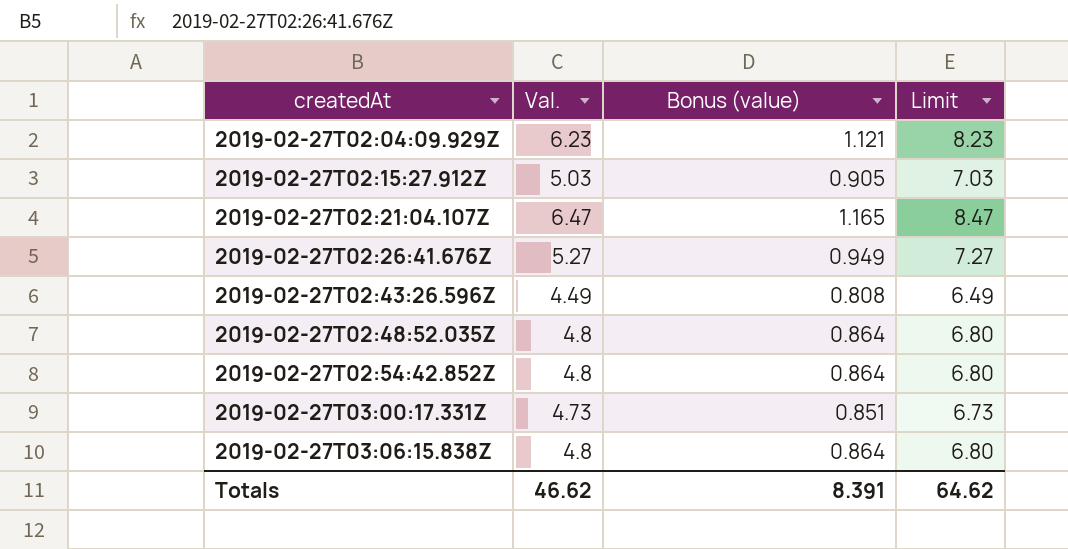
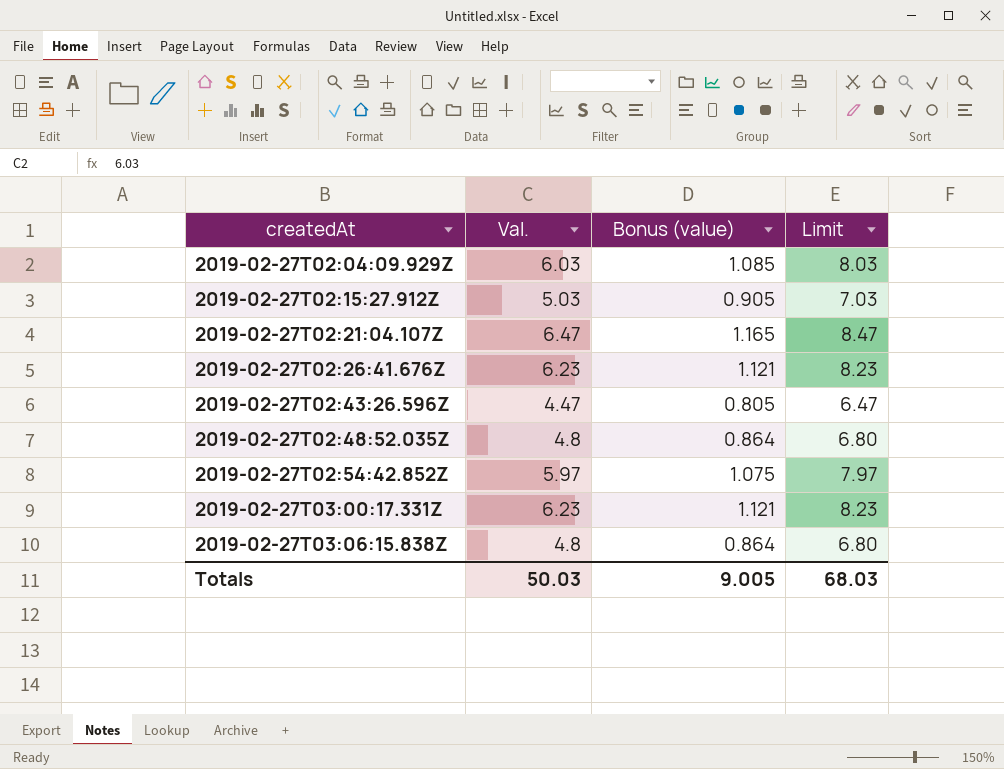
2019-02-27T02:04:09.929Z | Val.: 6.23 -> 6.03
2019-02-27T02:04:09.929Z | Bonus (value): 1.121 -> 1.085
2019-02-27T02:04:09.929Z | Limit: 8.23 -> 8.03
2019-02-27T02:26:41.676Z | Val.: 5.27 -> 6.23
2019-02-27T02:26:41.676Z | Bonus (value): 0.949 -> 1.121
2019-02-27T02:26:41.676Z | Limit: 7.27 -> 8.23
2019-02-27T02:43:26.596Z | Val.: 4.49 -> 4.47
2019-02-27T02:43:26.596Z | Bonus (value): 0.808 -> 0.805
2019-02-27T02:43:26.596Z | Limit: 6.49 -> 6.47
2019-02-27T02:54:42.852Z | Val.: 4.8 -> 5.97
2019-02-27T02:54:42.852Z | Bonus (value): 0.864 -> 1.075
2019-02-27T02:54:42.852Z | Limit: 6.80 -> 7.97
2019-02-27T03:00:17.331Z | Val.: 4.73 -> 6.23
2019-02-27T03:00:17.331Z | Bonus (value): 0.851 -> 1.121
2019-02-27T03:00:17.331Z | Limit: 6.73 -> 8.23
Totals | Val.: 46.62 -> 50.03
Totals | Bonus (value): 8.391 -> 9.005
Totals | Limit: 64.62 -> 68.03

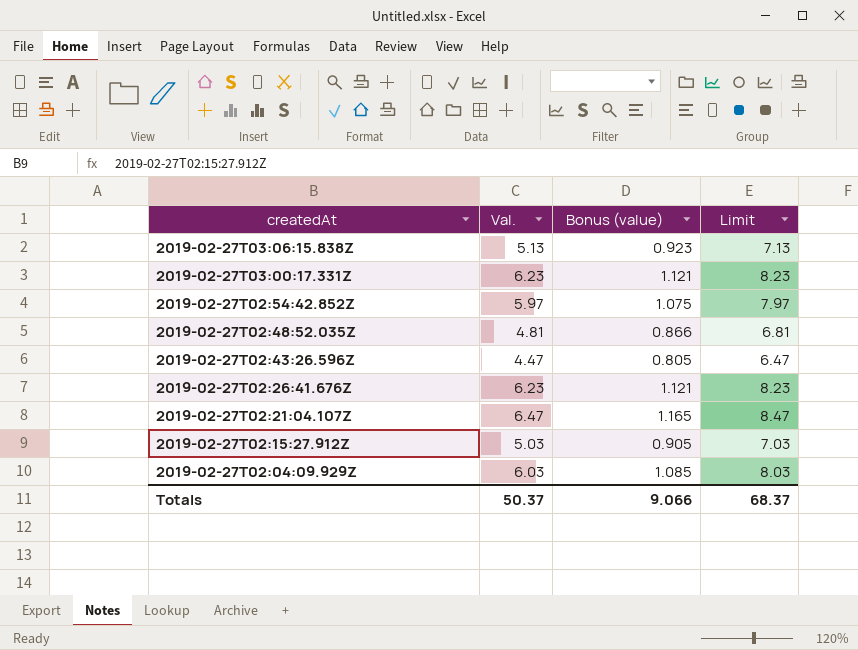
row order: createdAt ascending -> createdAt descending
2019-02-27T03:06:15.838Z | Val.: 4.8 -> 5.13
2019-02-27T03:06:15.838Z | Bonus (value): 0.864 -> 0.923
2019-02-27T03:06:15.838Z | Limit: 6.80 -> 7.13
2019-02-27T02:48:52.035Z | Val.: 4.8 -> 4.81
2019-02-27T02:48:52.035Z | Bonus (value): 0.864 -> 0.866
2019-02-27T02:48:52.035Z | Limit: 6.80 -> 6.81
Totals | Val.: 50.03 -> 50.37
Totals | Bonus (value): 9.005 -> 9.066
Totals | Limit: 68.03 -> 68.37

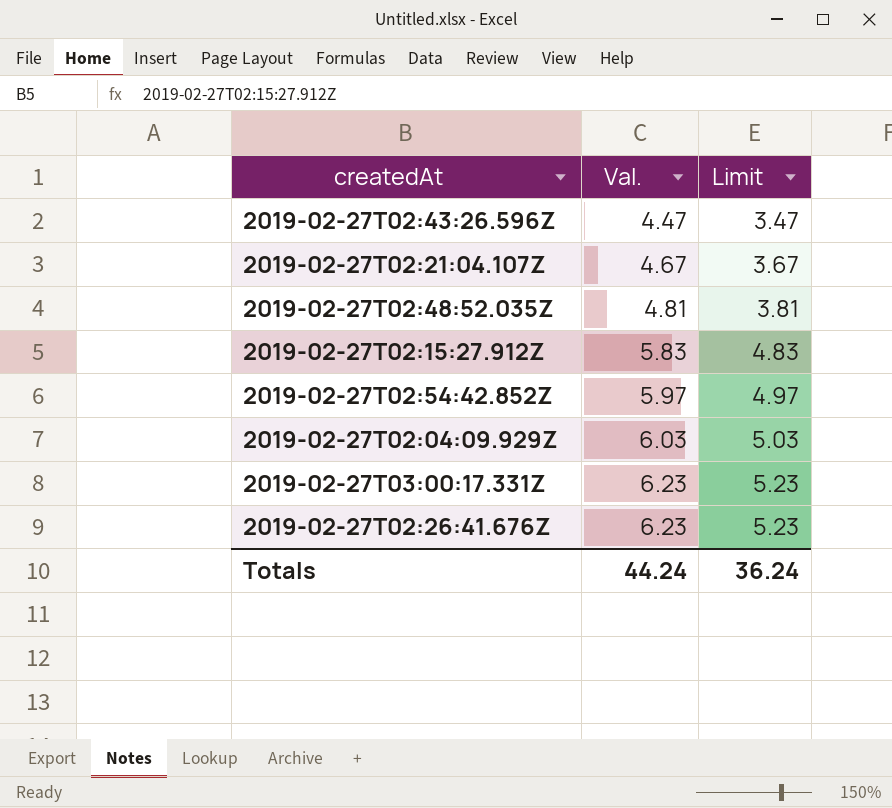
row order: createdAt descending -> Val. ascending
column Bonus (value) | formula: [Val.] * 0.18 -> none
column Limit | formula: [Val.] + 2 -> [Val.] - 1
row 2019-02-27T03:06:15.838Z: 5.13 | 0.923 | 7.13 -> none
2019-02-27T02:21:04.107Z | Val.: 6.47 -> 4.67
2019-02-27T02:15:27.912Z | Val.: 5.03 -> 5.83
Totals | Val.: 50.37 -> 44.24
Totals | Limit: 68.37 -> 36.24

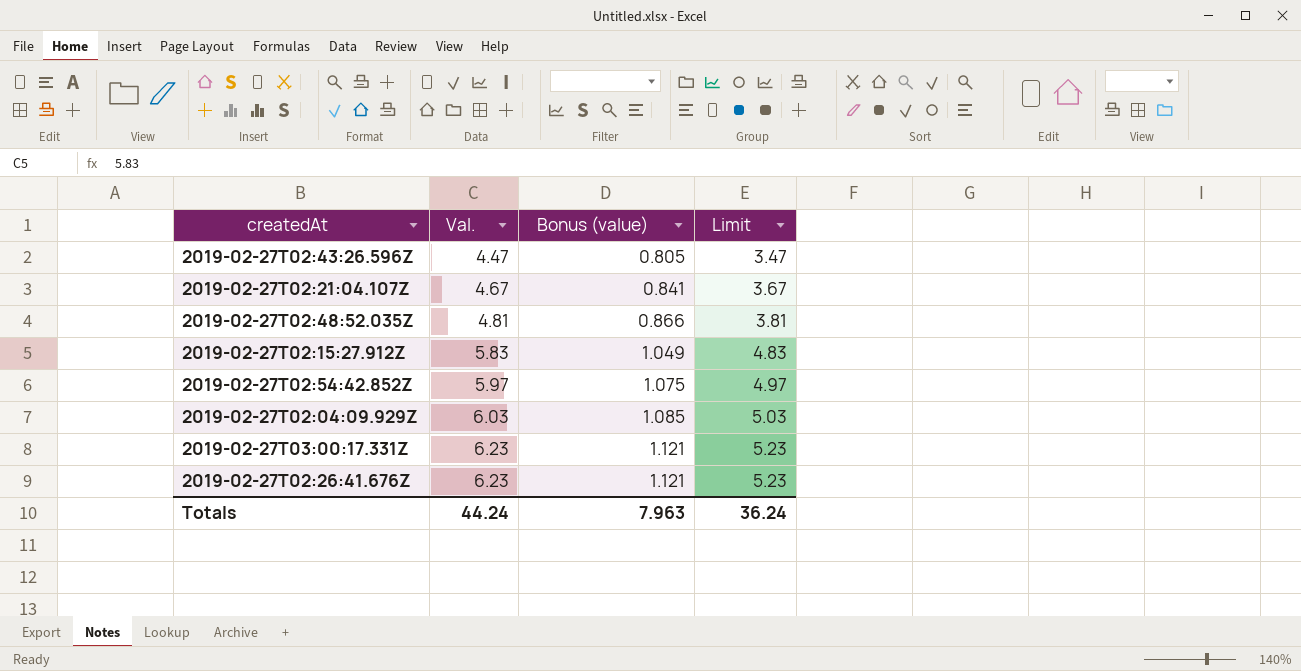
column Bonus (value) | formula: none -> [Val.] * 0.18

